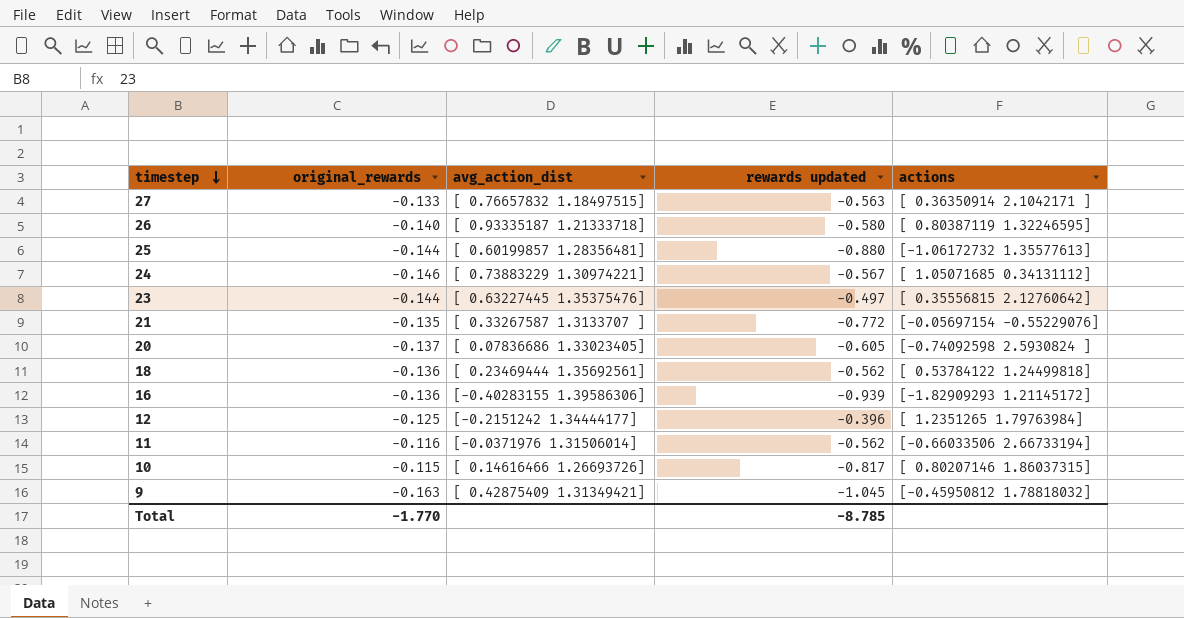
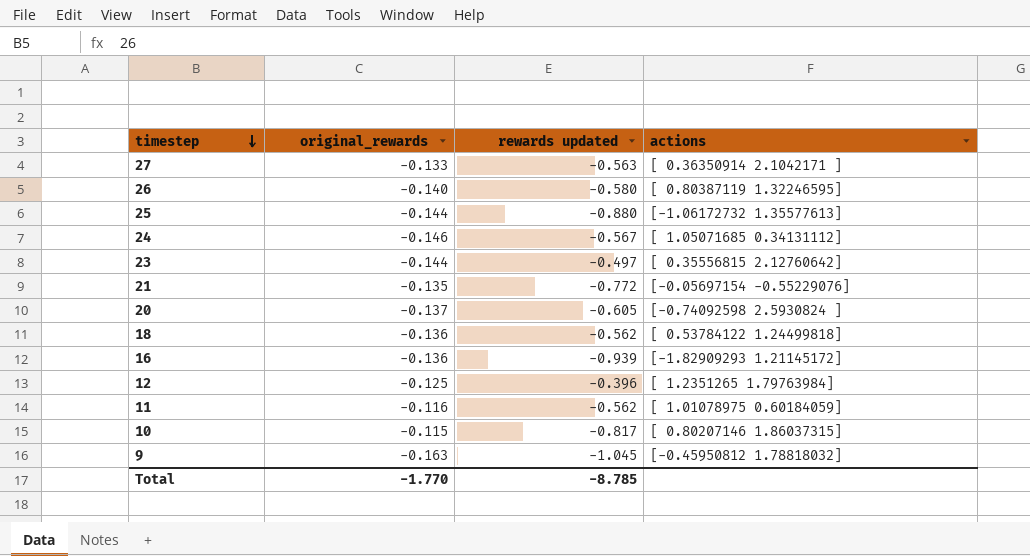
column avg_action_dist | position: 3 -> none
11 | actions: [-0.66033506 2.66733194] -> [ 1.01078975 0.60184059]

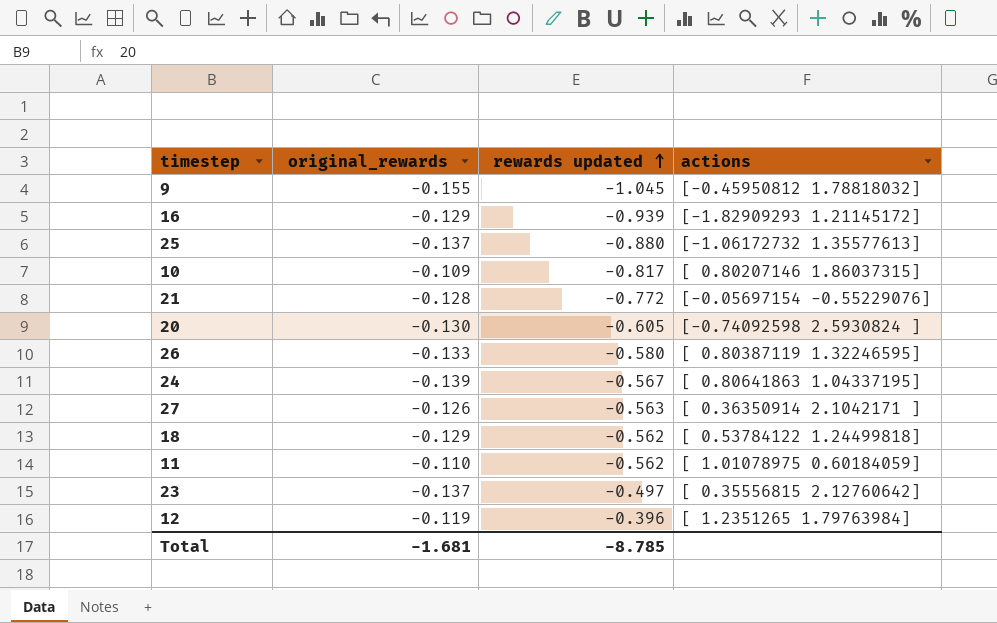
row order: timestep descending -> rewards updated ascending
9 | original_rewards: -0.163 -> -0.155
16 | original_rewards: -0.136 -> -0.129
25 | original_rewards: -0.144 -> -0.137
10 | original_rewards: -0.115 -> -0.109
21 | original_rewards: -0.135 -> -0.128
20 | original_rewards: -0.137 -> -0.130
26 | original_rewards: -0.140 -> -0.133
24 | original_rewards: -0.146 -> -0.139
24 | actions: [ 1.05071685 0.34131112] -> [ 0.80641863 1.04337195]
27 | original_rewards: -0.133 -> -0.126
18 | original_rewards: -0.136 -> -0.129
11 | original_rewards: -0.116 -> -0.110
23 | original_rewards: -0.144 -> -0.137
12 | original_rewards: -0.125 -> -0.119
Total | original_rewards: -1.770 -> -1.681

